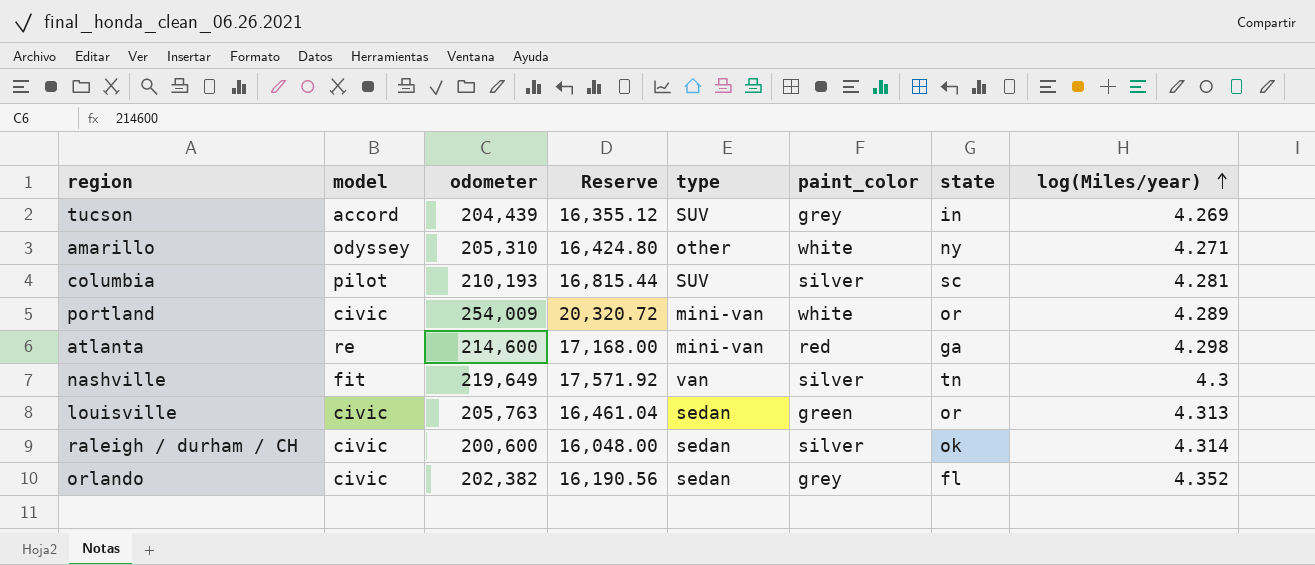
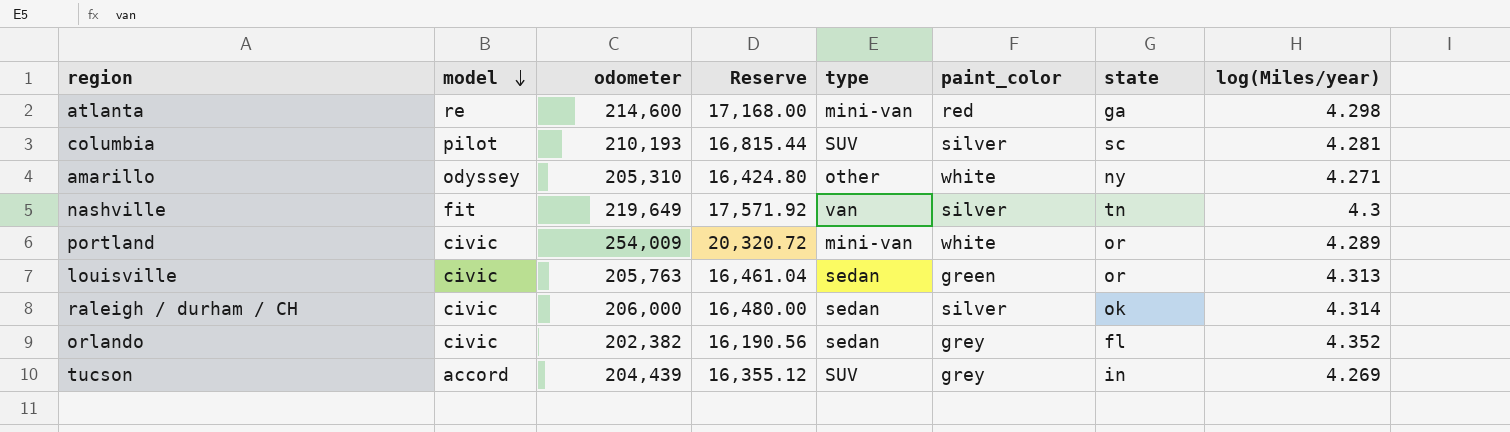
row order: log(Miles/year) ascending -> model descending
raleigh / durham / CH | odometer: 200,600 -> 206,000
raleigh / durham / CH | Reserve: 16,048.00 -> 16,480.00

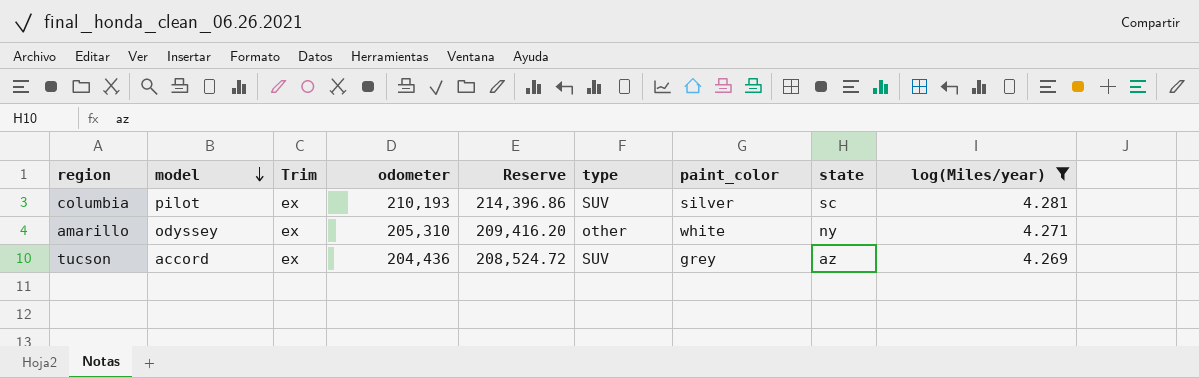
filter: none -> log(Miles/year) <= 4.281
column Trim | position: none -> 3
column Reserve | formula: [odometer] * 0.08 -> [odometer] * 1.02
tucson | odometer: 204,439 -> 204,436
tucson | state: in -> az

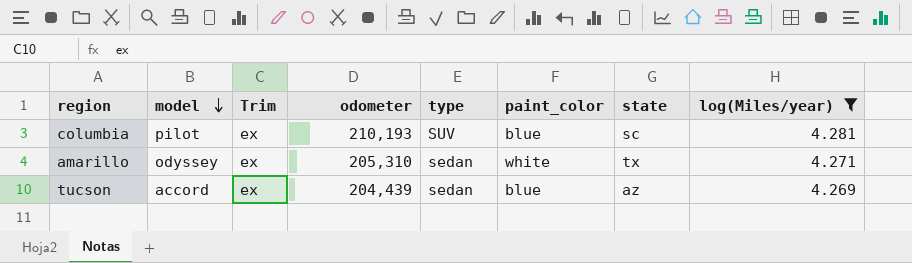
column Reserve | formula: [odometer] * 1.02 -> none
columbia | paint_color: silver -> blue
amarillo | type: other -> sedan
amarillo | state: ny -> tx
tucson | odometer: 204,436 -> 204,439
tucson | type: SUV -> sedan
tucson | paint_color: grey -> blue

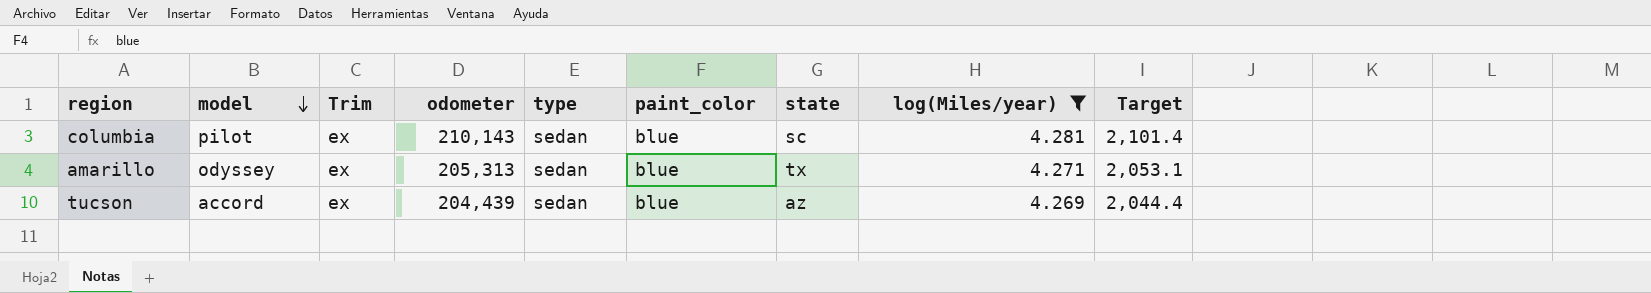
column Target | formula: none -> [odometer] * 0.01
columbia | odometer: 210,193 -> 210,143
columbia | type: SUV -> sedan
amarillo | odometer: 205,310 -> 205,313
amarillo | paint_color: white -> blue

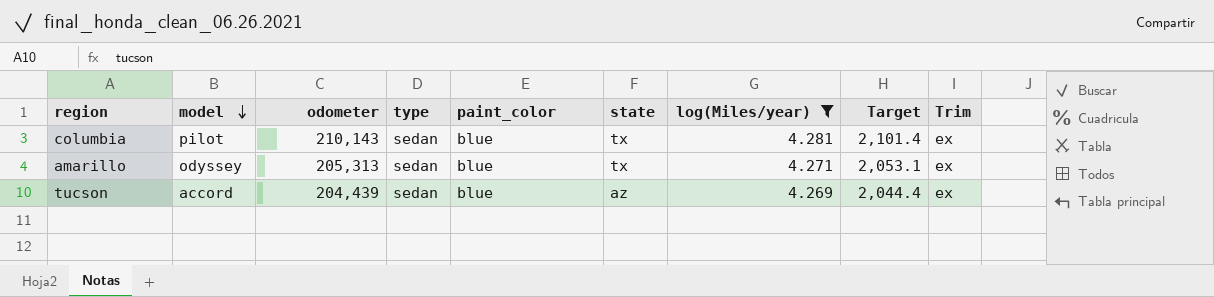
column Trim | position: 3 -> 9
columbia | state: sc -> tx

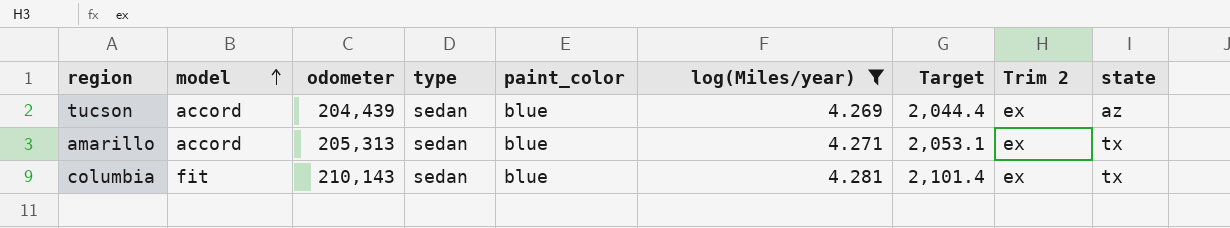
row order: model descending -> model ascending
column name: Trim -> Trim 2
column state | position: 6 -> 9
amarillo | model: odyssey -> accord
columbia | model: pilot -> fit

